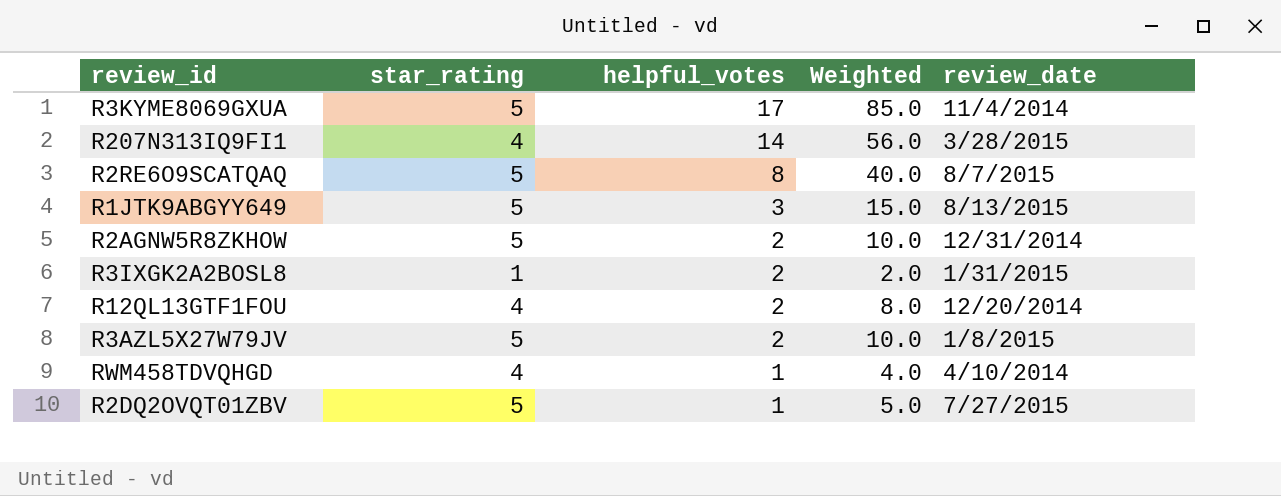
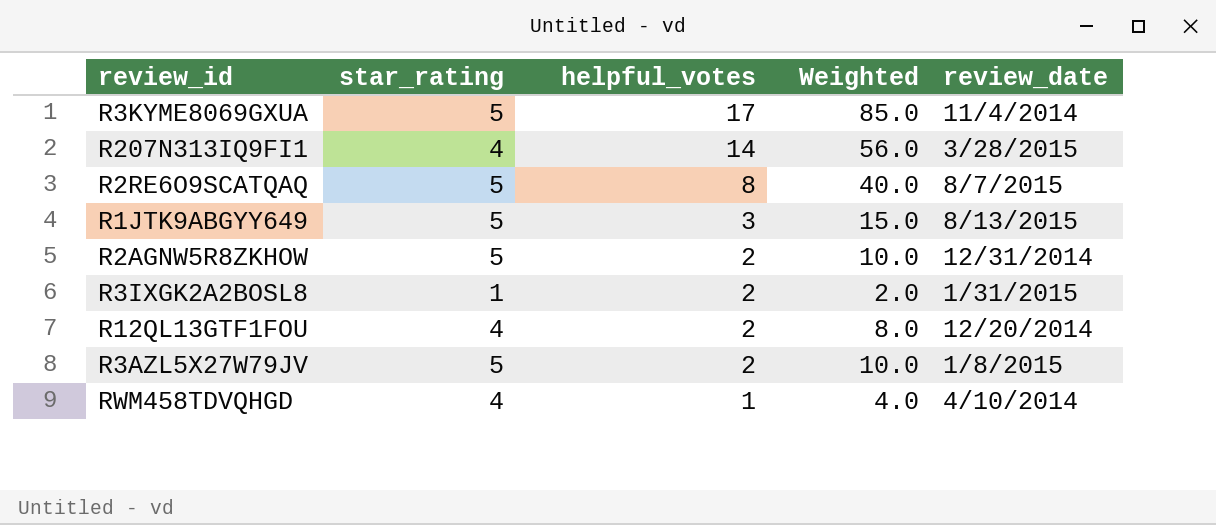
row R2DQ2OVQT01ZBV: 5 | 1 | 5.0 | 7/27/2015 -> none

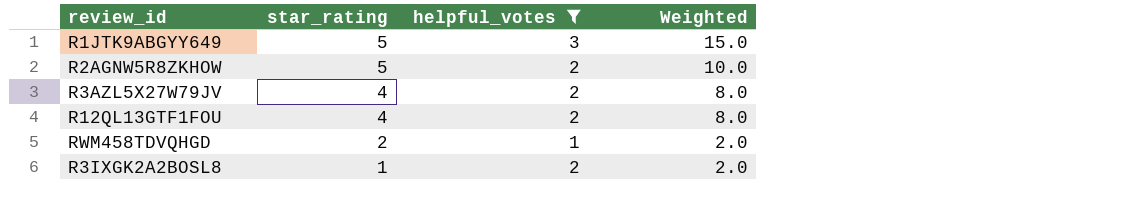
filter: none -> helpful_votes <= 3
row order: helpful_votes descending -> star_rating descending
column review_date | position: 5 -> none
R3AZL5X27W79JV | star_rating: 5 -> 4
R3AZL5X27W79JV | Weighted: 10.0 -> 8.0
RWM458TDVQHGD | star_rating: 4 -> 2
RWM458TDVQHGD | Weighted: 4.0 -> 2.0

